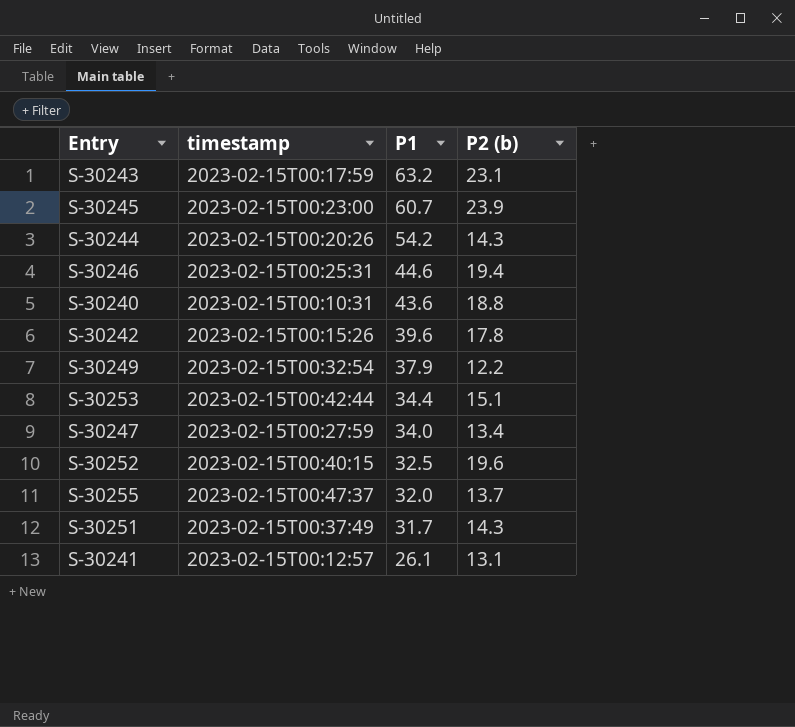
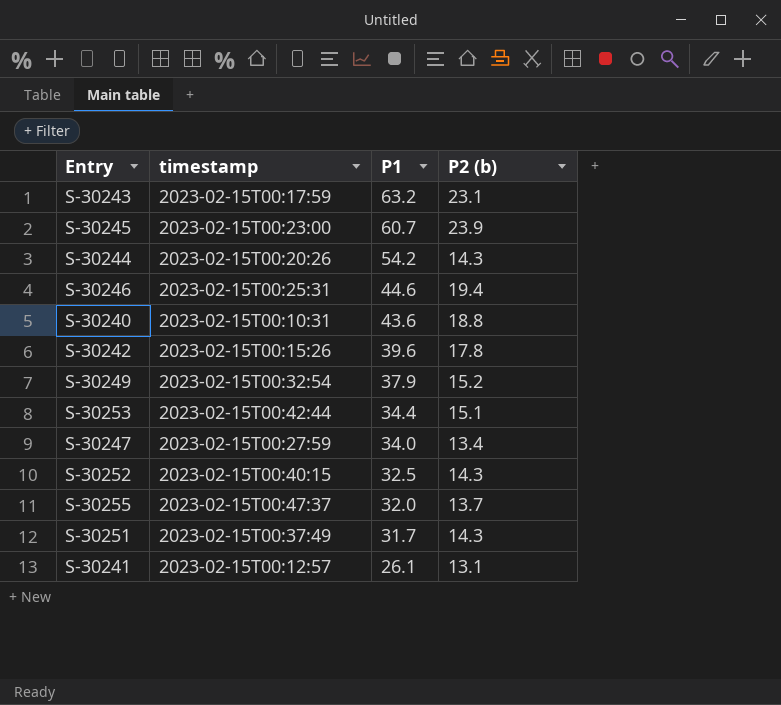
S-30249 | P2 (b): 12.2 -> 15.2
S-30252 | P2 (b): 19.6 -> 14.3

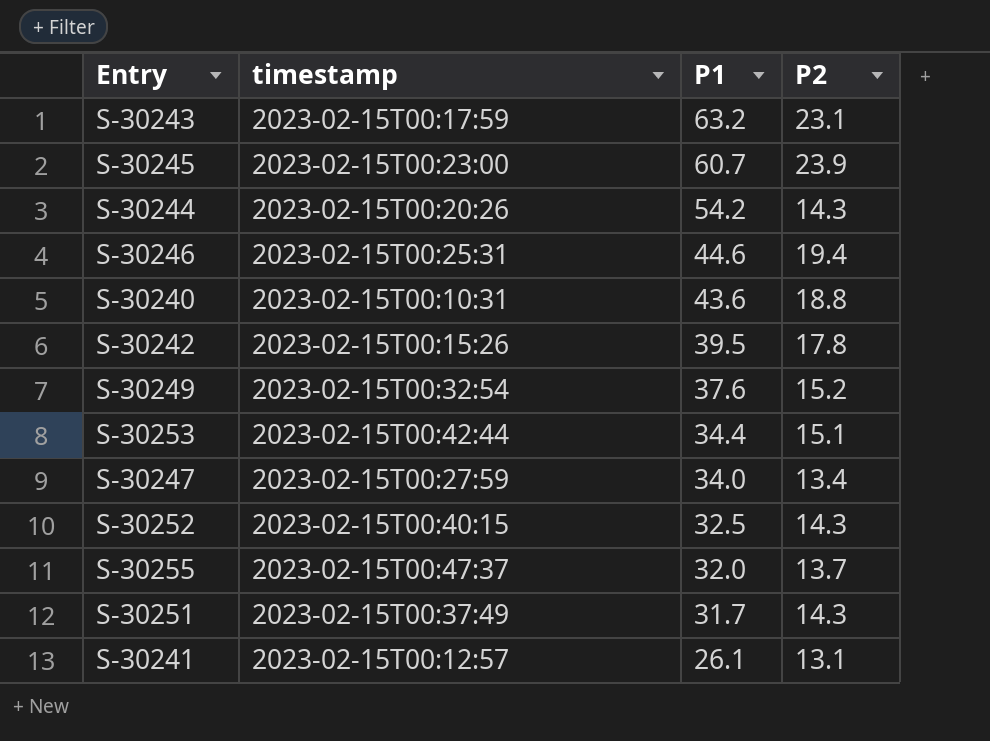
column name: P2 (b) -> P2
S-30242 | P1: 39.6 -> 39.5
S-30249 | P1: 37.9 -> 37.6

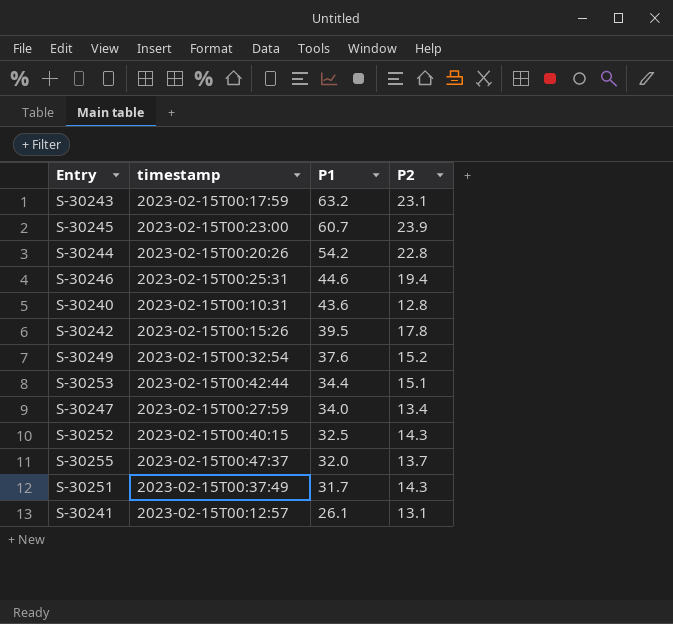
S-30244 | P2: 14.3 -> 22.8
S-30240 | P2: 18.8 -> 12.8

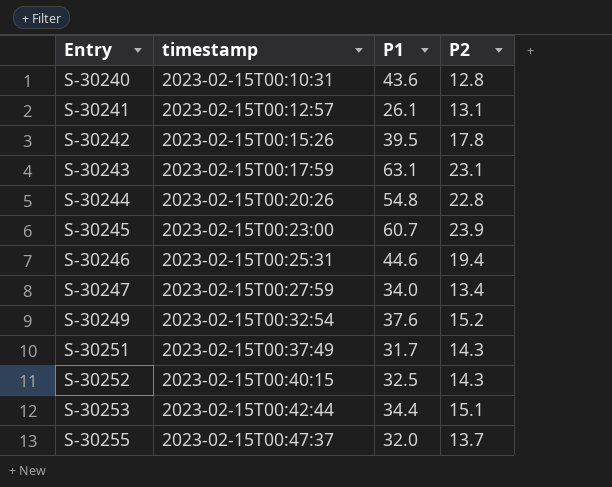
row order: P1 descending -> Entry ascending
S-30243 | P1: 63.2 -> 63.1
S-30244 | P1: 54.2 -> 54.8

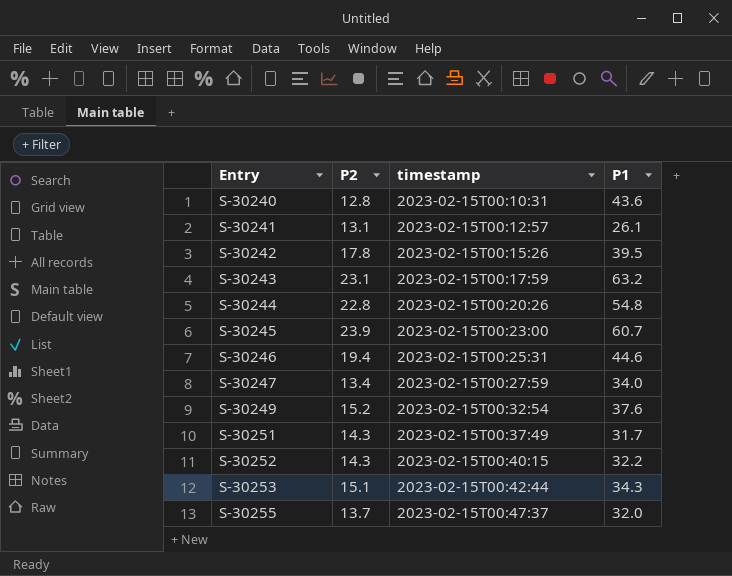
column P2 | position: 4 -> 2
S-30243 | P1: 63.1 -> 63.2
S-30252 | P1: 32.5 -> 32.2
S-30253 | P1: 34.4 -> 34.3

